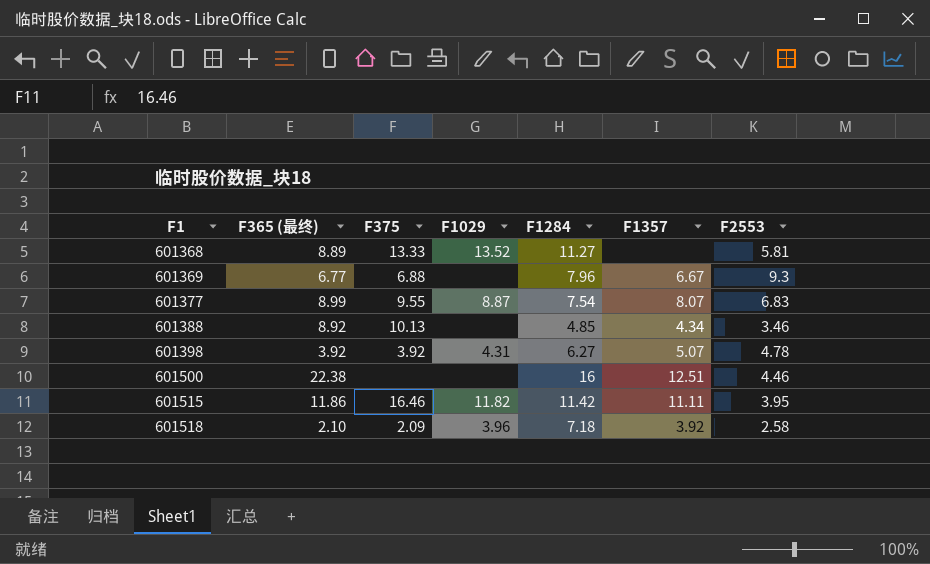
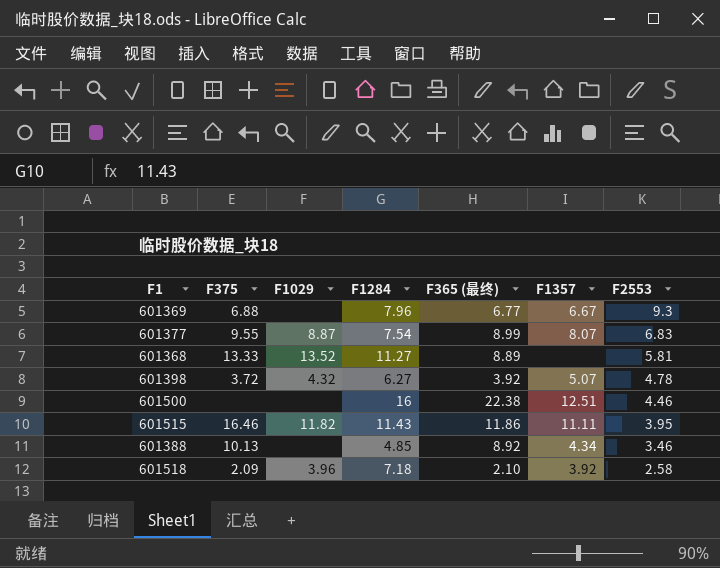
row order: F1 ascending -> F2553 descending
column F365 (最终) | position: 2 -> 5
601398 | F375: 3.92 -> 3.72
601398 | F1029: 4.31 -> 4.32
601515 | F1284: 11.42 -> 11.43

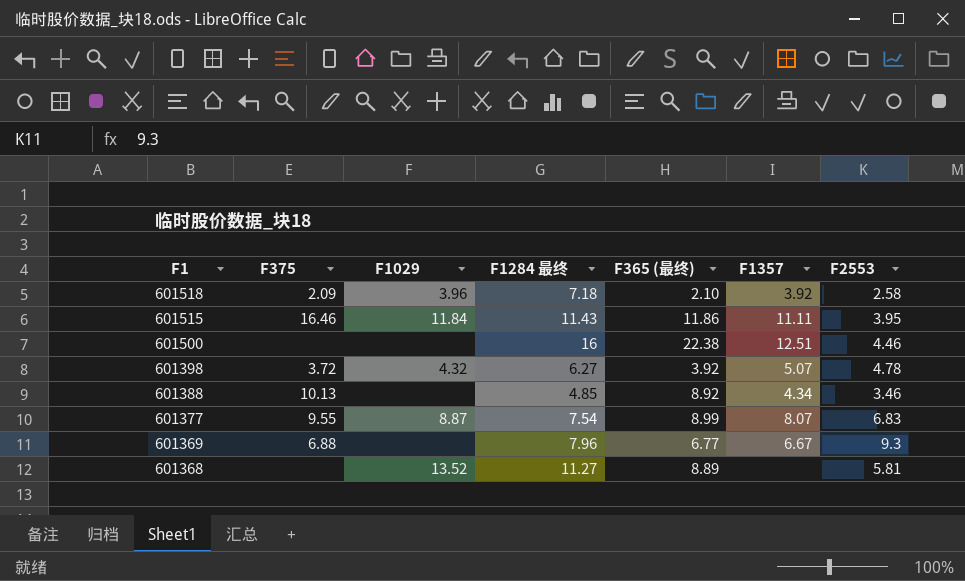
row order: F2553 descending -> F1 descending
column name: F1284 -> F1284 最终
601515 | F1029: 11.82 -> 11.84
601368 | F375: 13.33 -> none

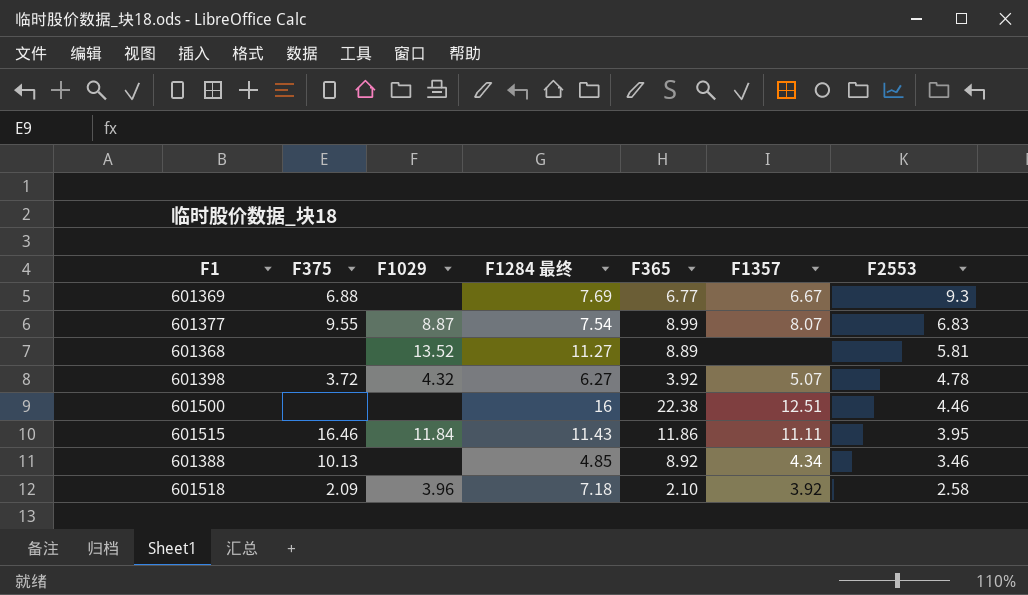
row order: F1 descending -> F2553 descending
column name: F365 (最终) -> F365
601369 | F1284 最终: 7.96 -> 7.69

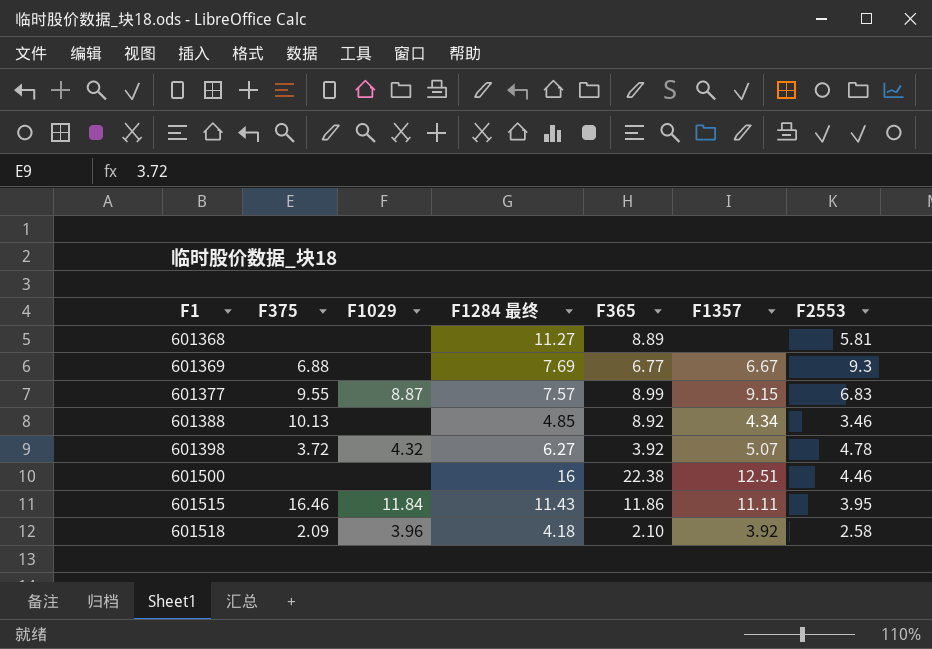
row order: F2553 descending -> F1 ascending
601368 | F1029: 13.52 -> none
601377 | F1284 最终: 7.54 -> 7.57
601377 | F1357: 8.07 -> 9.15
601518 | F1284 最终: 7.18 -> 4.18

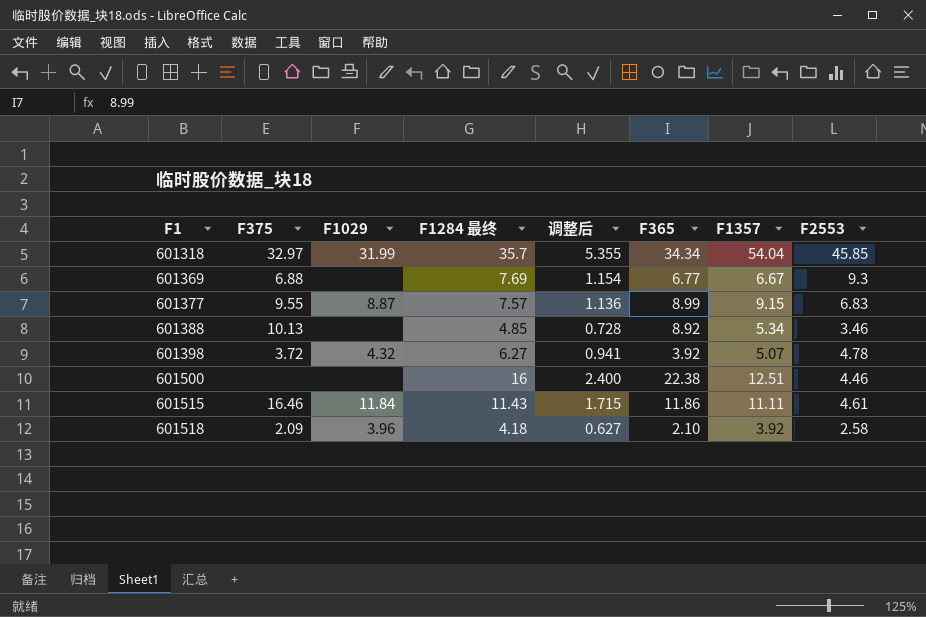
column 调整后 | formula: none -> [F1284 最终] * 0.15
row 601368: none | none | 11.27 | 8.89 | none | 5.81 -> none
row 601318: none -> 32.97 | 31.99 | 35.7 | 5.355 | 34.34 | 54.04 | 45.85
601388 | F1357: 4.34 -> 5.34
601515 | F2553: 3.95 -> 4.61

